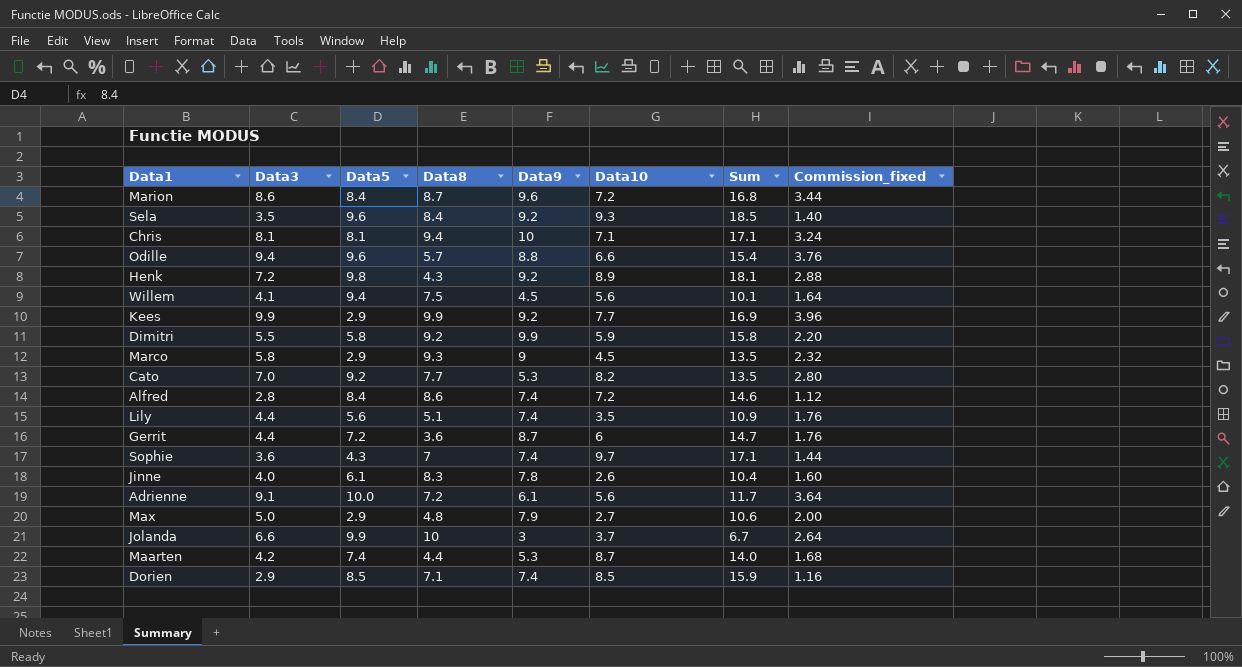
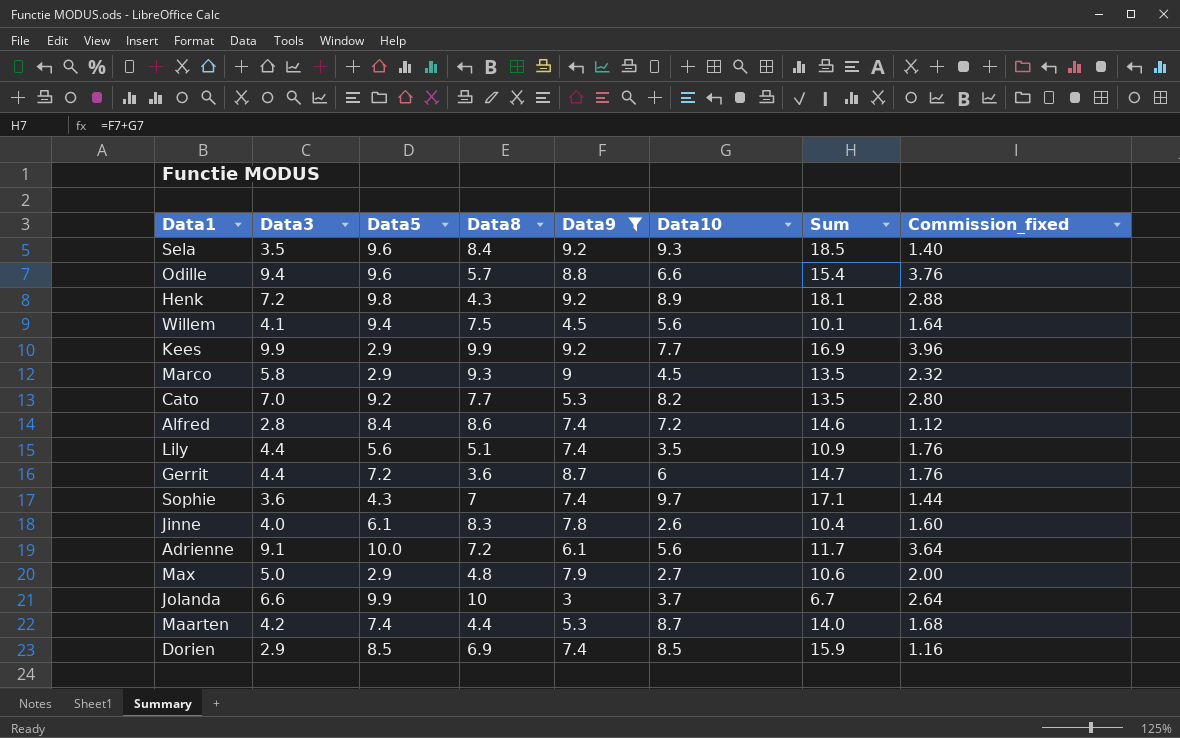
filter: none -> Data9 <= 9.2
Dorien | Data8: 7.1 -> 6.9

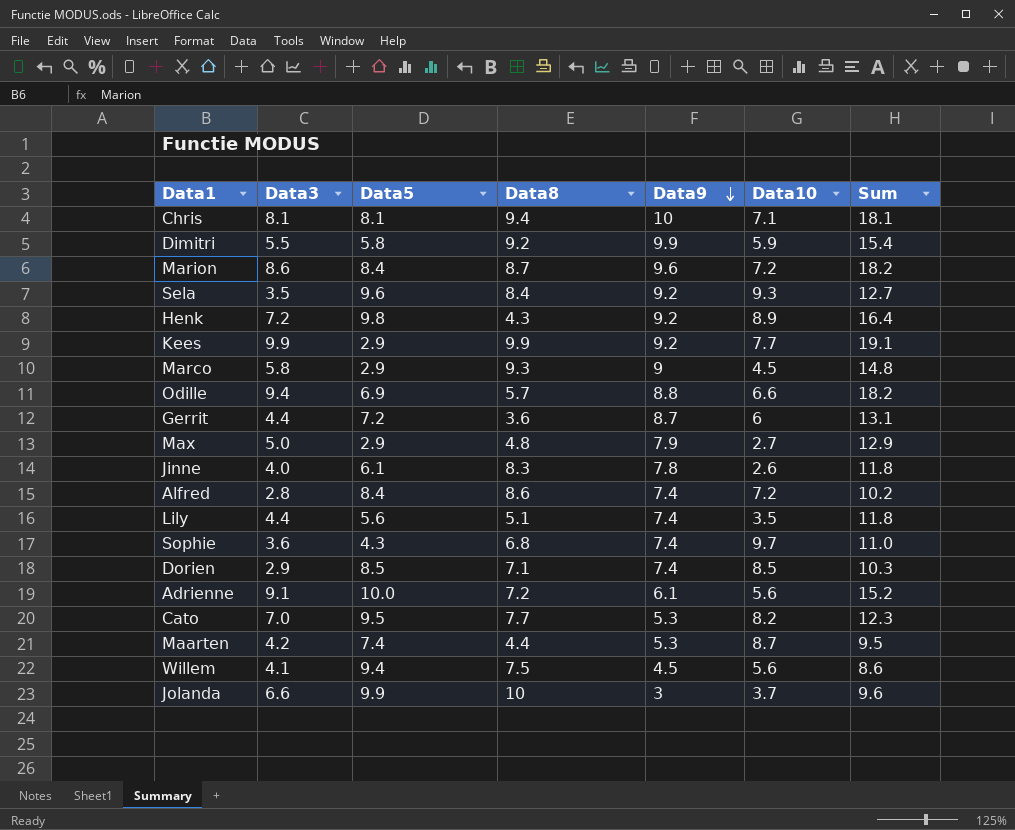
filter: Data9 <= 9.2 -> none
row order: none -> Data9 descending
column Commission_fixed | formula: [Data3] * 0.4 -> none
column Sum | formula: [Data9] + [Data10] -> [Data3] + [Data9]
Odille | Data5: 9.6 -> 6.9
Sophie | Data8: 7 -> 6.8
Dorien | Data8: 6.9 -> 7.1
Cato | Data5: 9.2 -> 9.5

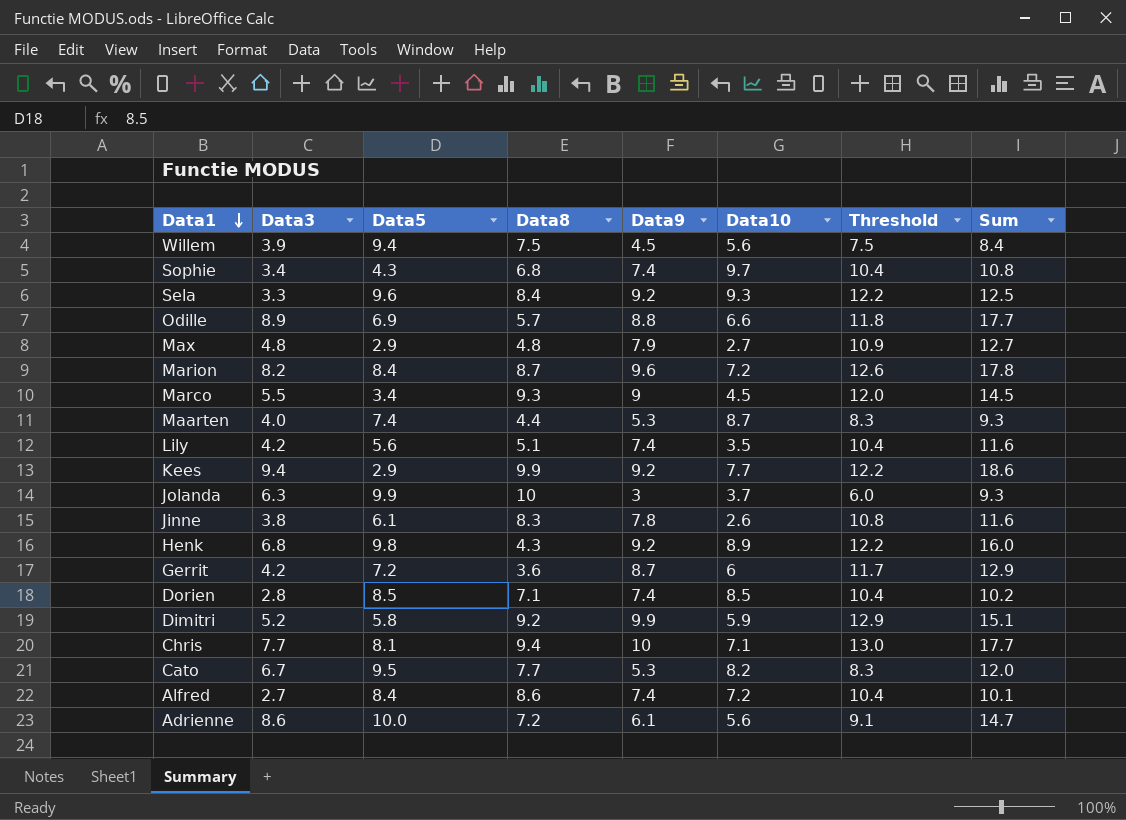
row order: Data9 descending -> Data1 descending
column Threshold | formula: none -> [Data9] + 3
Willem | Data3: 4.1 -> 3.9
Willem | Sum: 8.6 -> 8.4
Sophie | Data3: 3.6 -> 3.4
Sophie | Sum: 11.0 -> 10.8
Sela | Data3: 3.5 -> 3.3
Sela | Sum: 12.7 -> 12.5
Odille | Data3: 9.4 -> 8.9
Odille | Sum: 18.2 -> 17.7
Max | Data3: 5.0 -> 4.8
Max | Sum: 12.9 -> 12.7
Marion | Data3: 8.6 -> 8.2
Marion | Sum: 18.2 -> 17.8
Marco | Data3: 5.8 -> 5.5
Marco | Data5: 2.9 -> 3.4
Marco | Sum: 14.8 -> 14.5
Maarten | Data3: 4.2 -> 4.0
Maarten | Sum: 9.5 -> 9.3
Lily | Data3: 4.4 -> 4.2
Lily | Sum: 11.8 -> 11.6
Kees | Data3: 9.9 -> 9.4
Kees | Sum: 19.1 -> 18.6
Jolanda | Data3: 6.6 -> 6.3
Jolanda | Sum: 9.6 -> 9.3
Jinne | Data3: 4.0 -> 3.8
Jinne | Sum: 11.8 -> 11.6
Henk | Data3: 7.2 -> 6.8
Henk | Sum: 16.4 -> 16.0
Gerrit | Data3: 4.4 -> 4.2
Gerrit | Sum: 13.1 -> 12.9
Dorien | Data3: 2.9 -> 2.8
Dorien | Sum: 10.3 -> 10.2
Dimitri | Data3: 5.5 -> 5.2
Dimitri | Sum: 15.4 -> 15.1
Chris | Data3: 8.1 -> 7.7
Chris | Sum: 18.1 -> 17.7
Cato | Data3: 7.0 -> 6.7
Cato | Sum: 12.3 -> 12.0
Alfred | Data3: 2.8 -> 2.7
Alfred | Sum: 10.2 -> 10.1
Adrienne | Data3: 9.1 -> 8.6
Adrienne | Sum: 15.2 -> 14.7

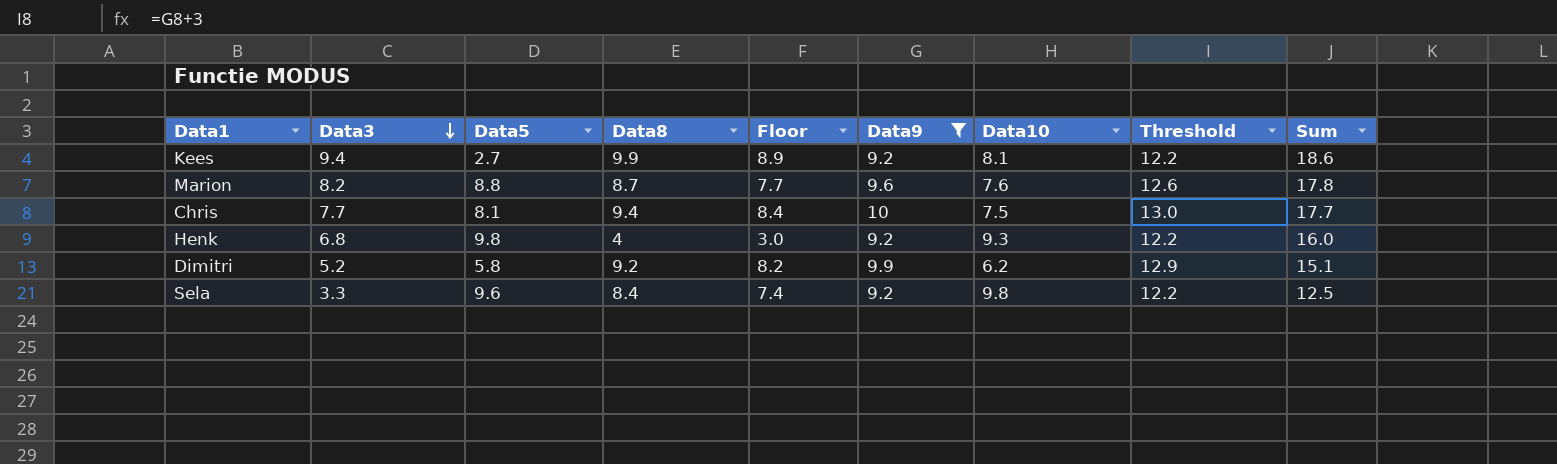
filter: none -> Data9 >= 9.2
row order: Data1 descending -> Data3 descending
column Floor | formula: none -> [Data8] - 1
Kees | Data5: 2.9 -> 2.7
Kees | Data10: 7.7 -> 8.1
Marion | Data5: 8.4 -> 8.8
Marion | Data10: 7.2 -> 7.6
Chris | Data10: 7.1 -> 7.5
Henk | Data8: 4.3 -> 4
Henk | Data10: 8.9 -> 9.3
Dimitri | Data10: 5.9 -> 6.2
Sela | Data10: 9.3 -> 9.8

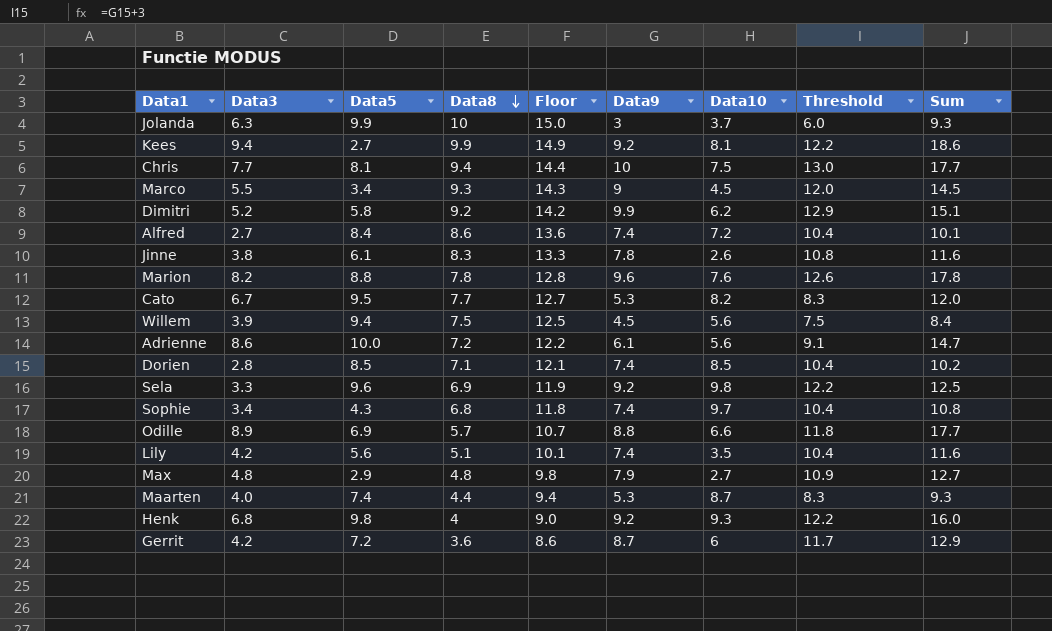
filter: Data9 >= 9.2 -> none
row order: Data3 descending -> Data8 descending
column Floor | formula: [Data8] - 1 -> [Data8] + 5
Marion | Data8: 8.7 -> 7.8
Sela | Data8: 8.4 -> 6.9

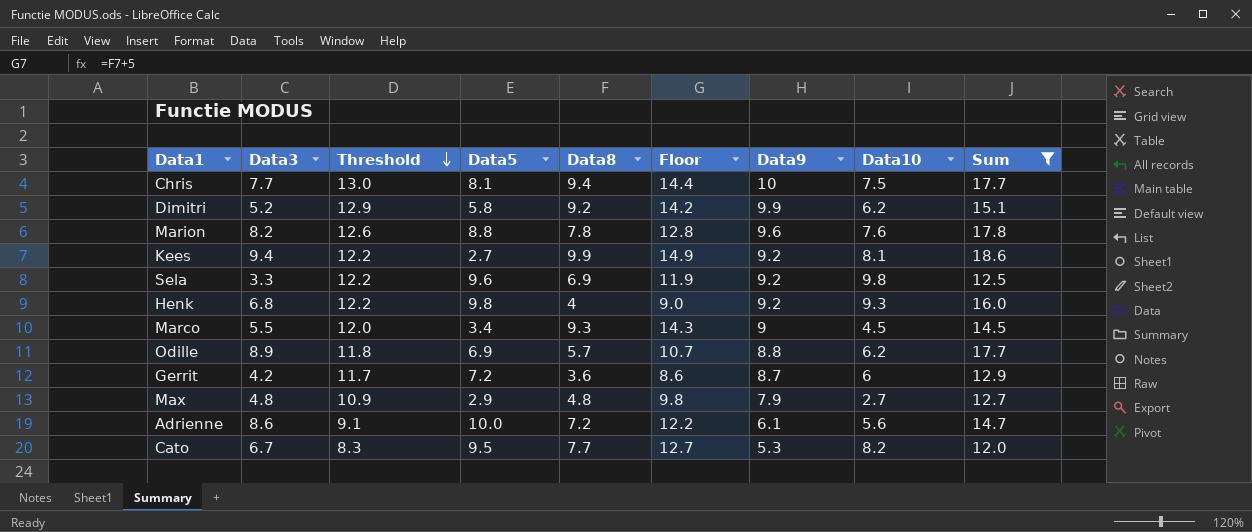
filter: none -> Sum >= 12.0
row order: Data8 descending -> Threshold descending
column Threshold | position: 8 -> 3
Odille | Data10: 6.6 -> 6.2

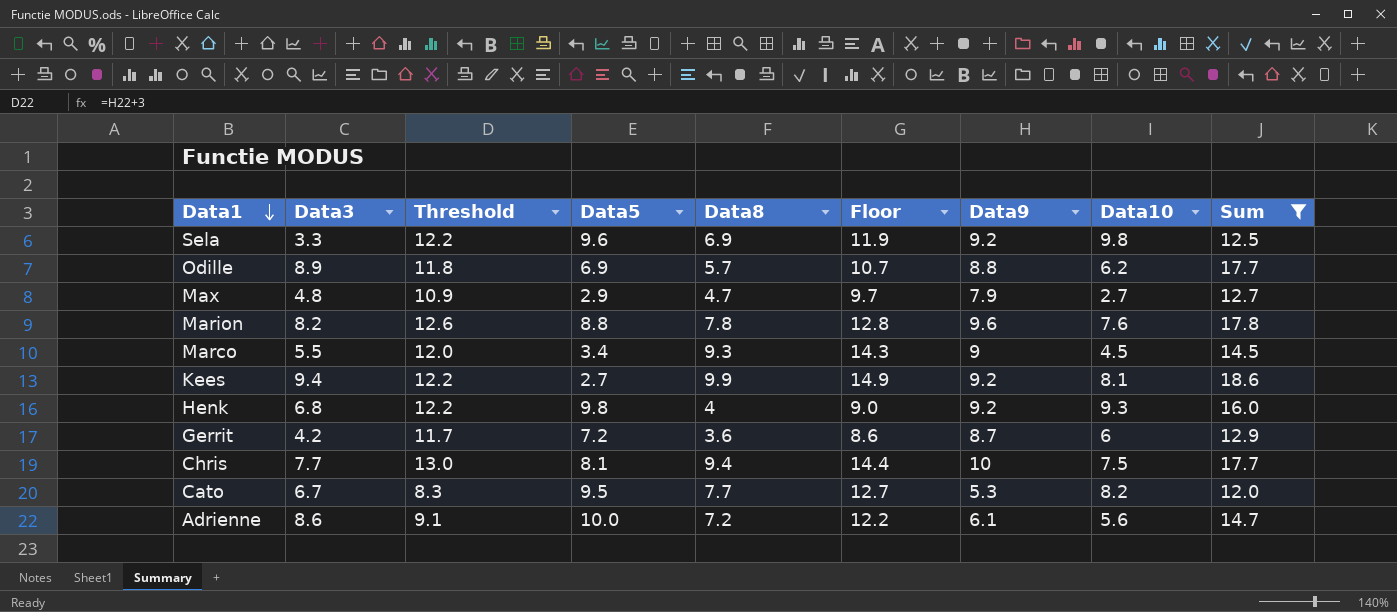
row order: Threshold descending -> Data1 descending
row Dimitri: 5.2 | 12.9 | 5.8 | 9.2 | 14.2 | 9.9 | 6.2 | 15.1 -> none
Max | Data8: 4.8 -> 4.7
Max | Floor: 9.8 -> 9.7

